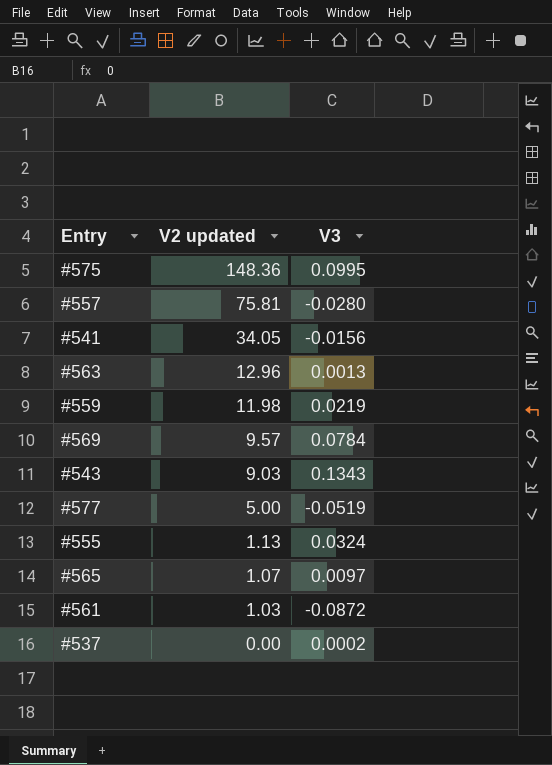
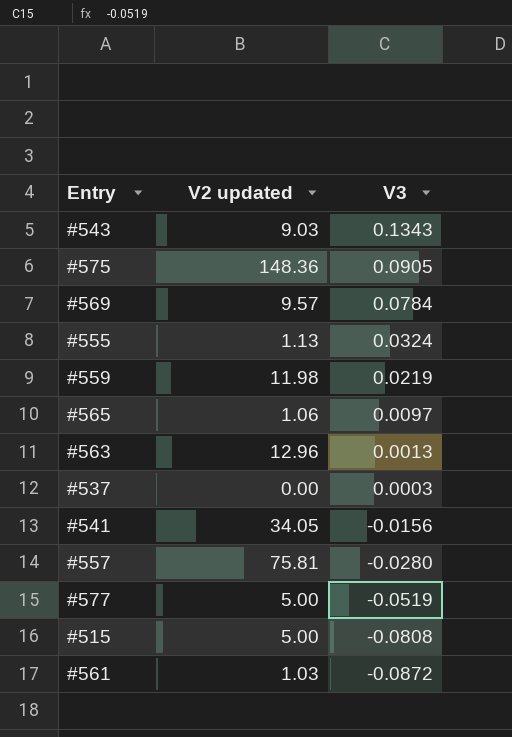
row order: V2 updated descending -> V3 descending
#575 | V3: 0.0995 -> 0.0905
#565 | V2 updated: 1.07 -> 1.06
#537 | V3: 0.0002 -> 0.0003
row #515: none -> 5.00 | -0.0808

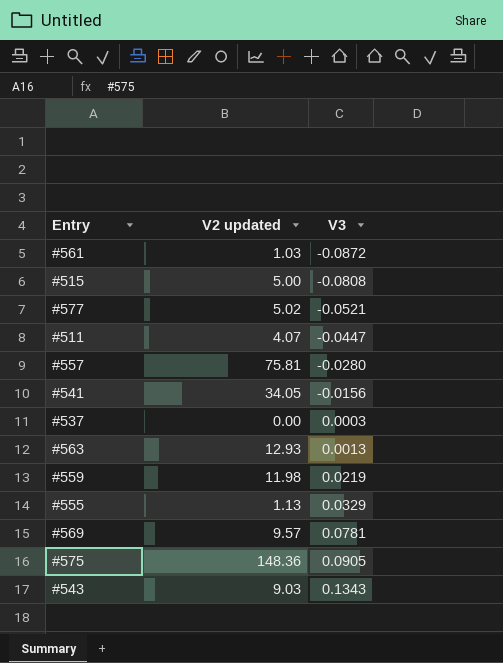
row order: V3 descending -> V3 ascending
row #565: 1.06 | 0.0097 -> none
#577 | V2 updated: 5.00 -> 5.02
#577 | V3: -0.0519 -> -0.0521
row #511: none -> 4.07 | -0.0447
#563 | V2 updated: 12.96 -> 12.93
#555 | V3: 0.0324 -> 0.0329
#569 | V3: 0.0784 -> 0.0781

